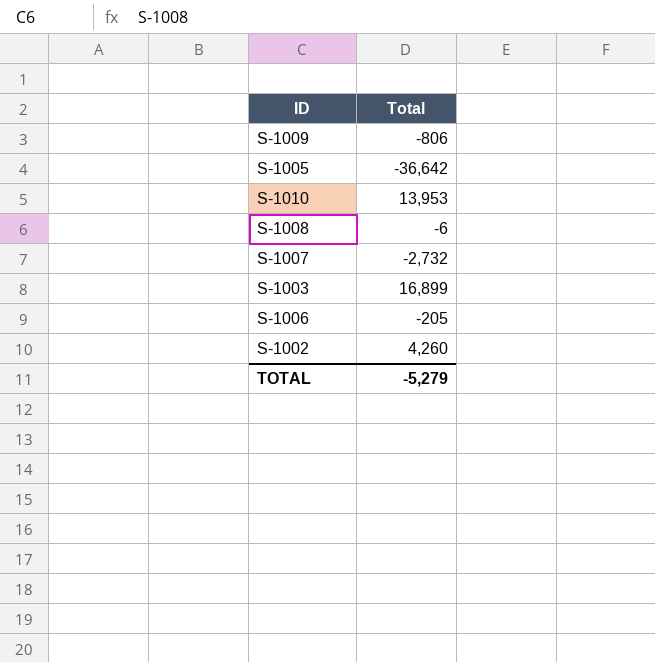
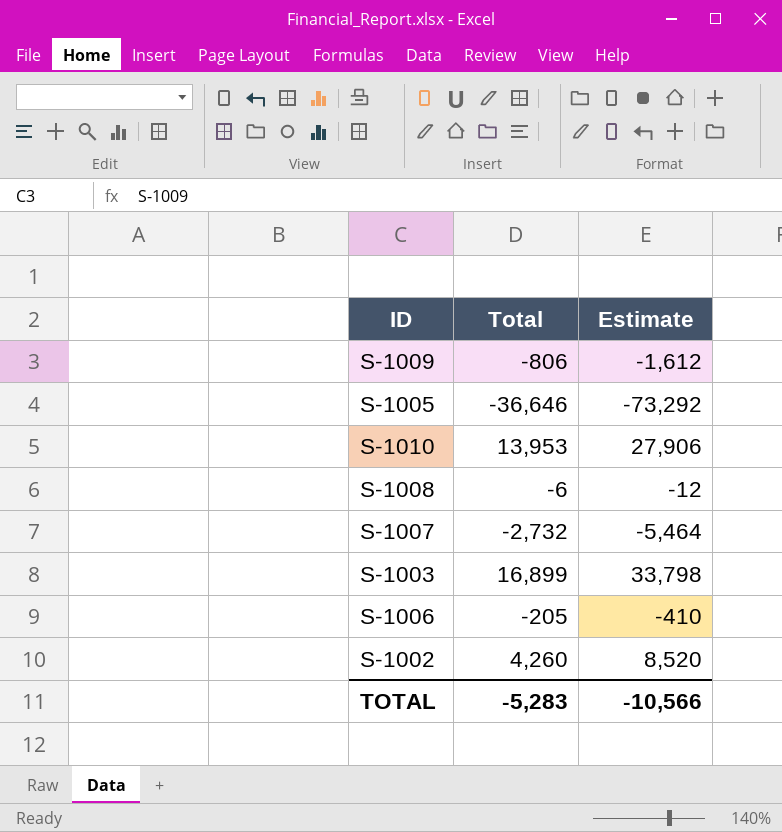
column Estimate | formula: none -> [Total] * 2
S-1005 | Total: -36,642 -> -36,646
TOTAL | Total: -5,279 -> -5,283

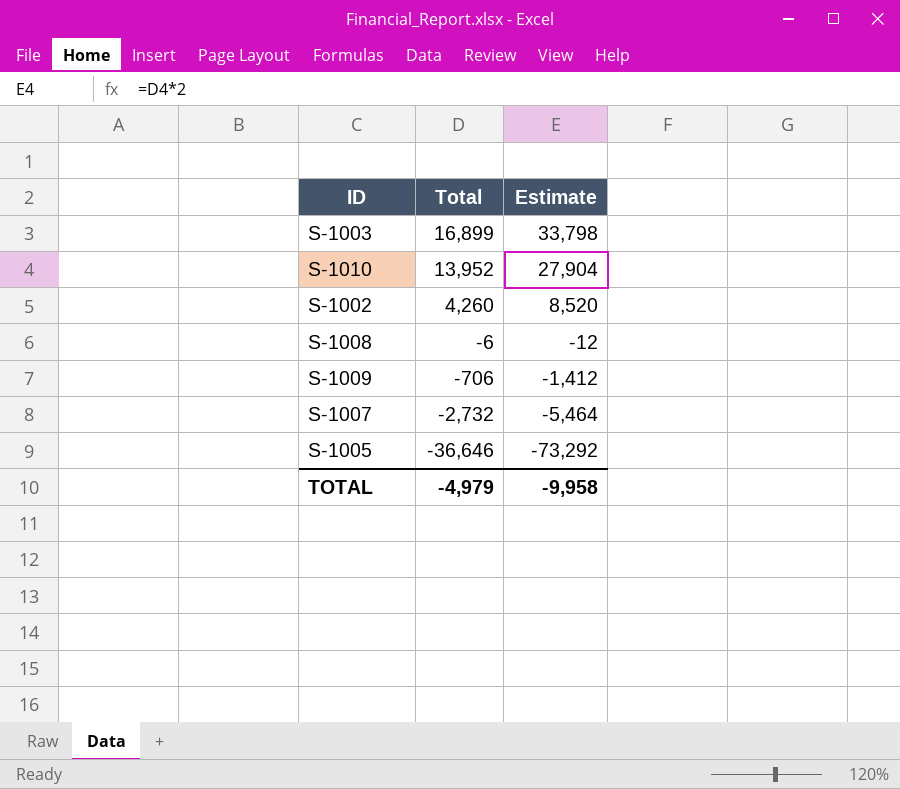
row order: none -> Total descending
row S-1006: -205 | -410 -> none
S-1010 | Total: 13,953 -> 13,952
S-1010 | Estimate: 27,906 -> 27,904
S-1009 | Total: -806 -> -706
S-1009 | Estimate: -1,612 -> -1,412
TOTAL | Total: -5,283 -> -4,979
TOTAL | Estimate: -10,566 -> -9,958

